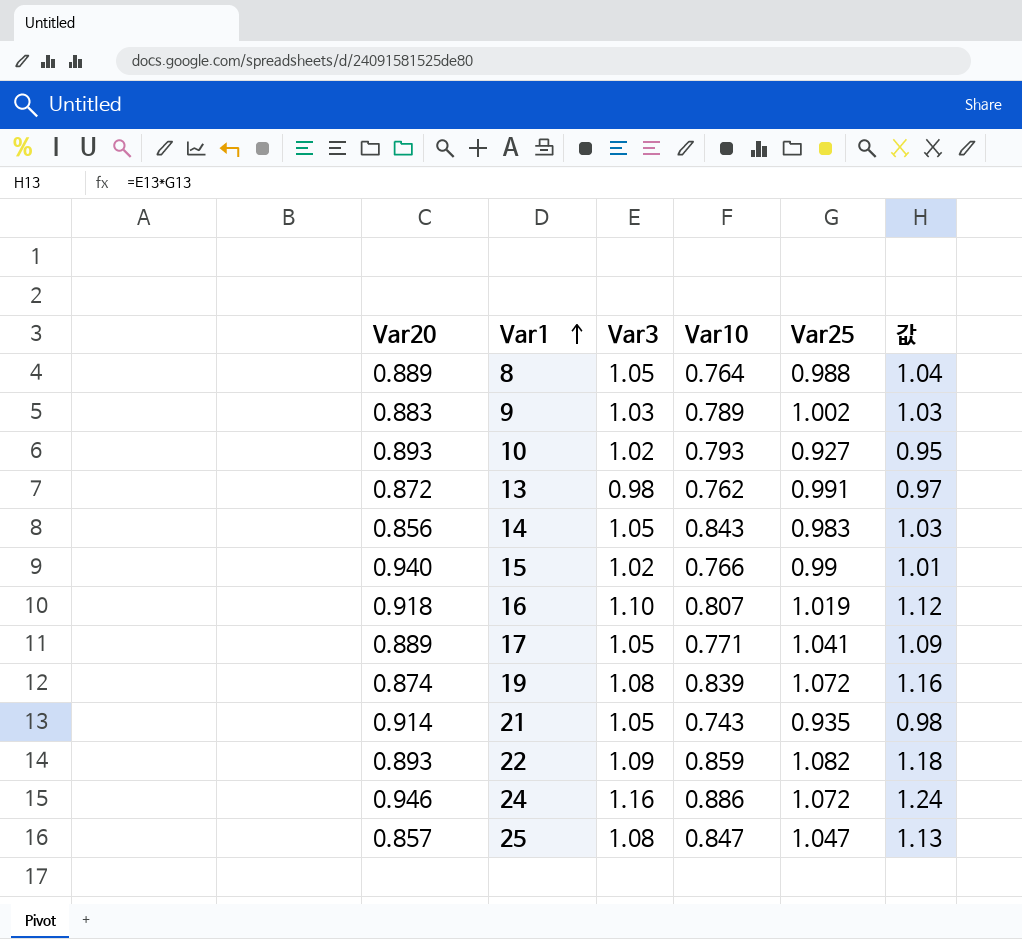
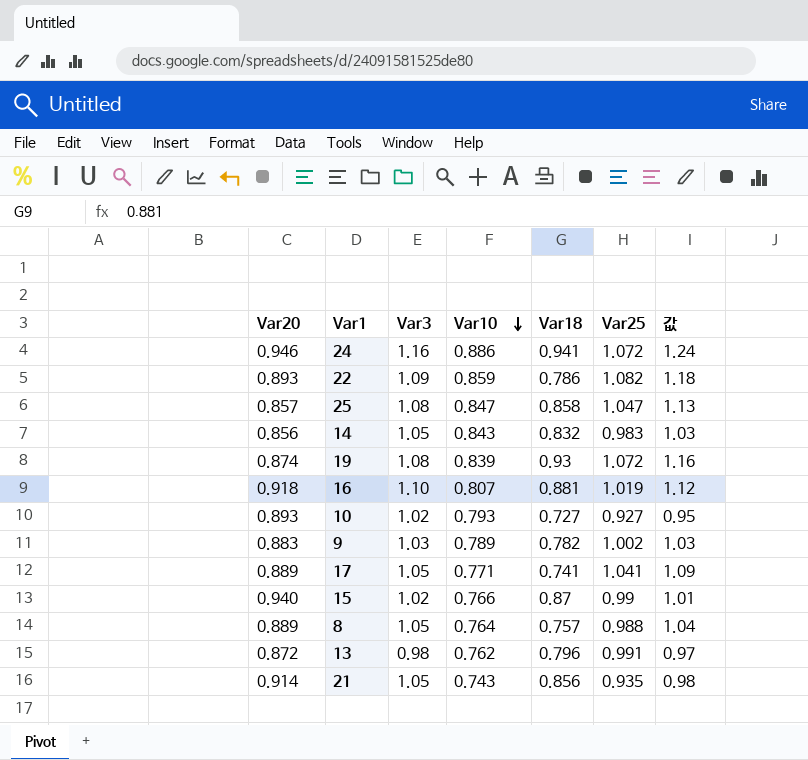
row order: Var1 ascending -> Var10 descending
column Var18 | position: none -> 5

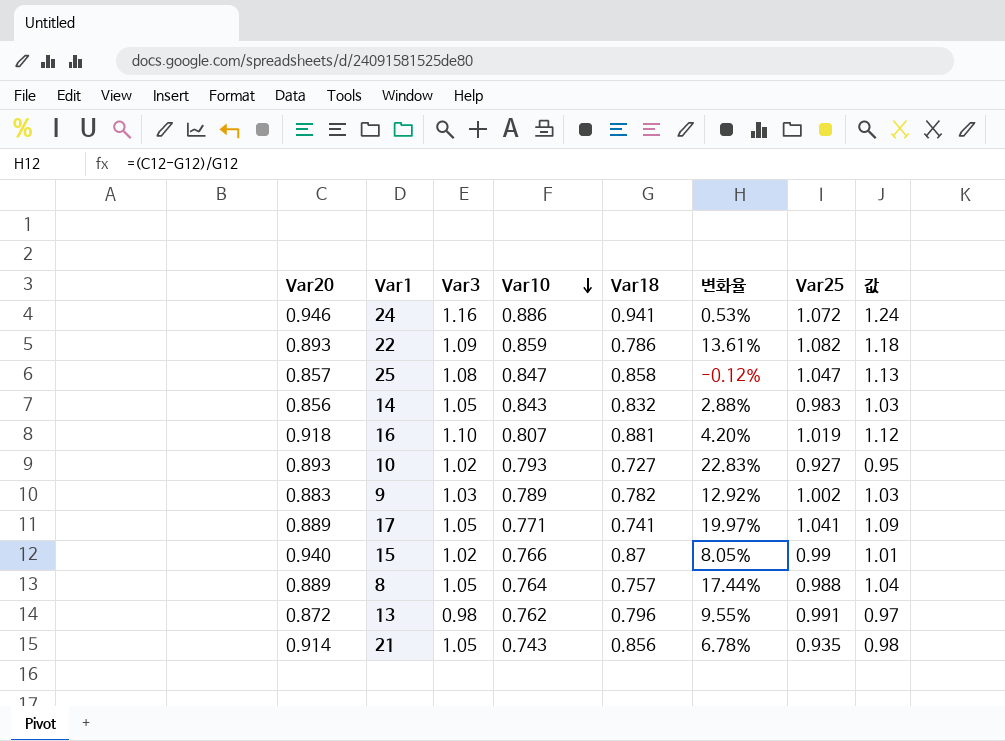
column 변화율 | formula: none -> ([Var20] - [Var18]) / [Var18]
row 19: 0.874 | 1.08 | 0.839 | 0.93 | 1.072 | 1.16 -> none

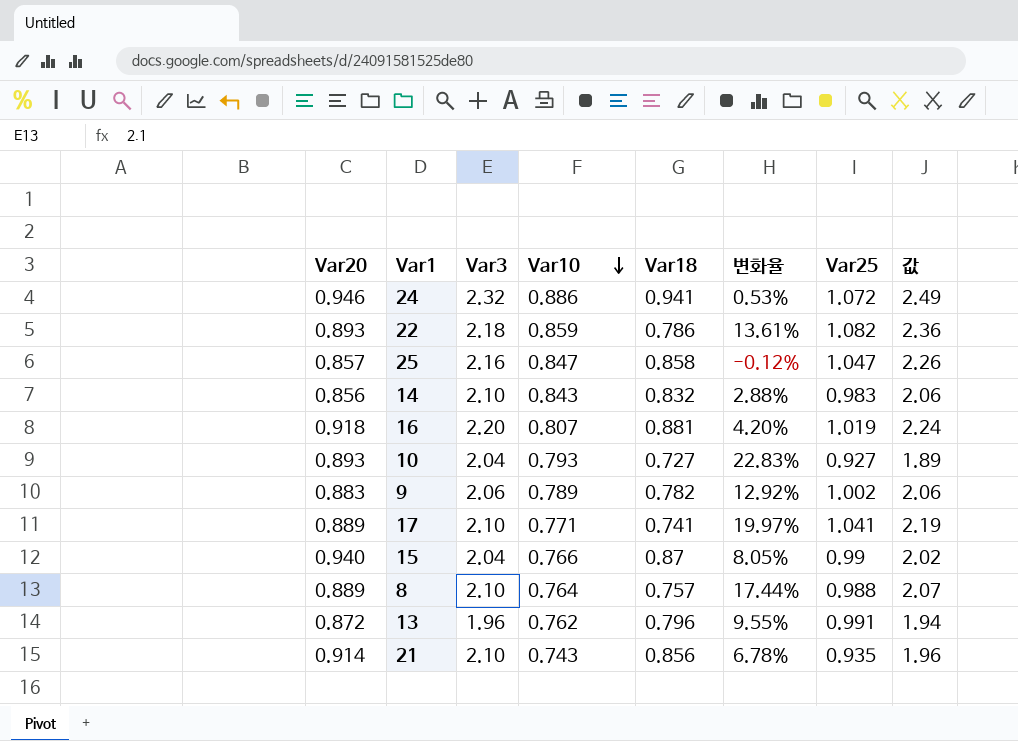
24 | Var3: 1.16 -> 2.32
24 | 값: 1.24 -> 2.49
22 | Var3: 1.09 -> 2.18
22 | 값: 1.18 -> 2.36
25 | Var3: 1.08 -> 2.16
25 | 값: 1.13 -> 2.26
14 | Var3: 1.05 -> 2.10
14 | 값: 1.03 -> 2.06
16 | Var3: 1.10 -> 2.20
16 | 값: 1.12 -> 2.24
10 | Var3: 1.02 -> 2.04
10 | 값: 0.95 -> 1.89
9 | Var3: 1.03 -> 2.06
9 | 값: 1.03 -> 2.06
17 | Var3: 1.05 -> 2.10
17 | 값: 1.09 -> 2.19
15 | Var3: 1.02 -> 2.04
15 | 값: 1.01 -> 2.02
8 | Var3: 1.05 -> 2.10
8 | 값: 1.04 -> 2.07
13 | Var3: 0.98 -> 1.96
13 | 값: 0.97 -> 1.94
21 | Var3: 1.05 -> 2.10
21 | 값: 0.98 -> 1.96

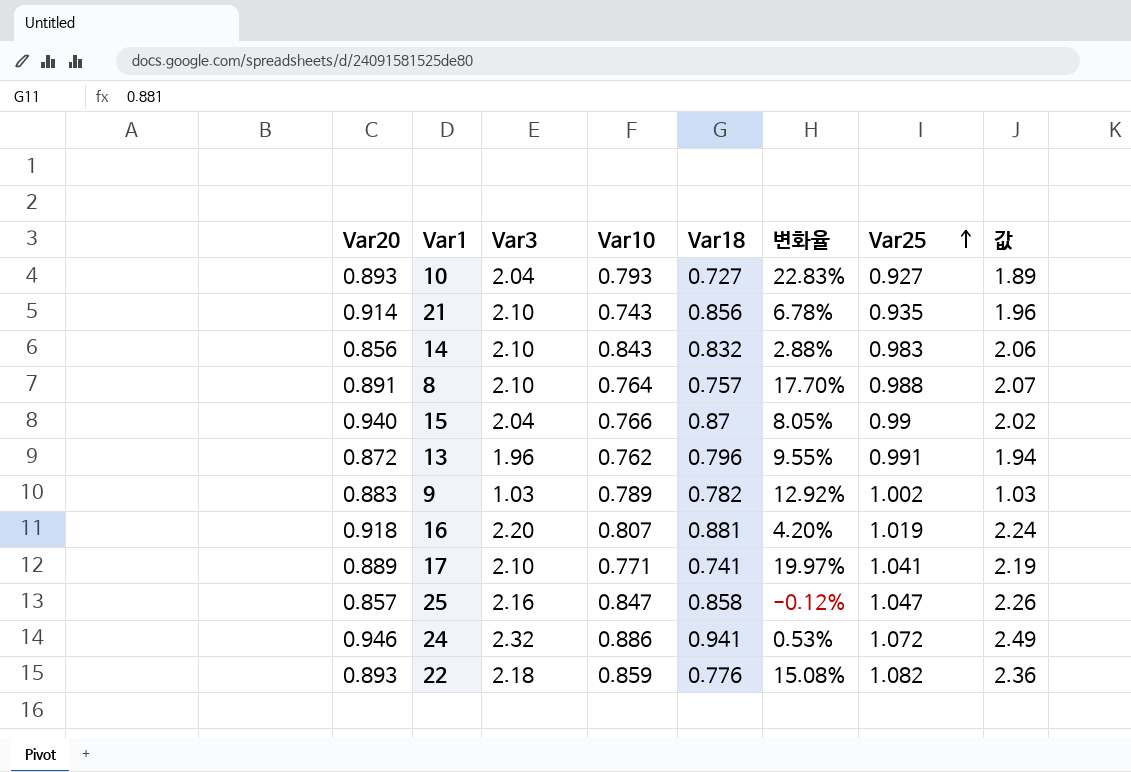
row order: Var10 descending -> Var25 ascending
8 | Var20: 0.889 -> 0.891
8 | 변화율: 17.44% -> 17.70%
9 | Var3: 2.06 -> 1.03
9 | 값: 2.06 -> 1.03
22 | Var18: 0.786 -> 0.776
22 | 변화율: 13.61% -> 15.08%

